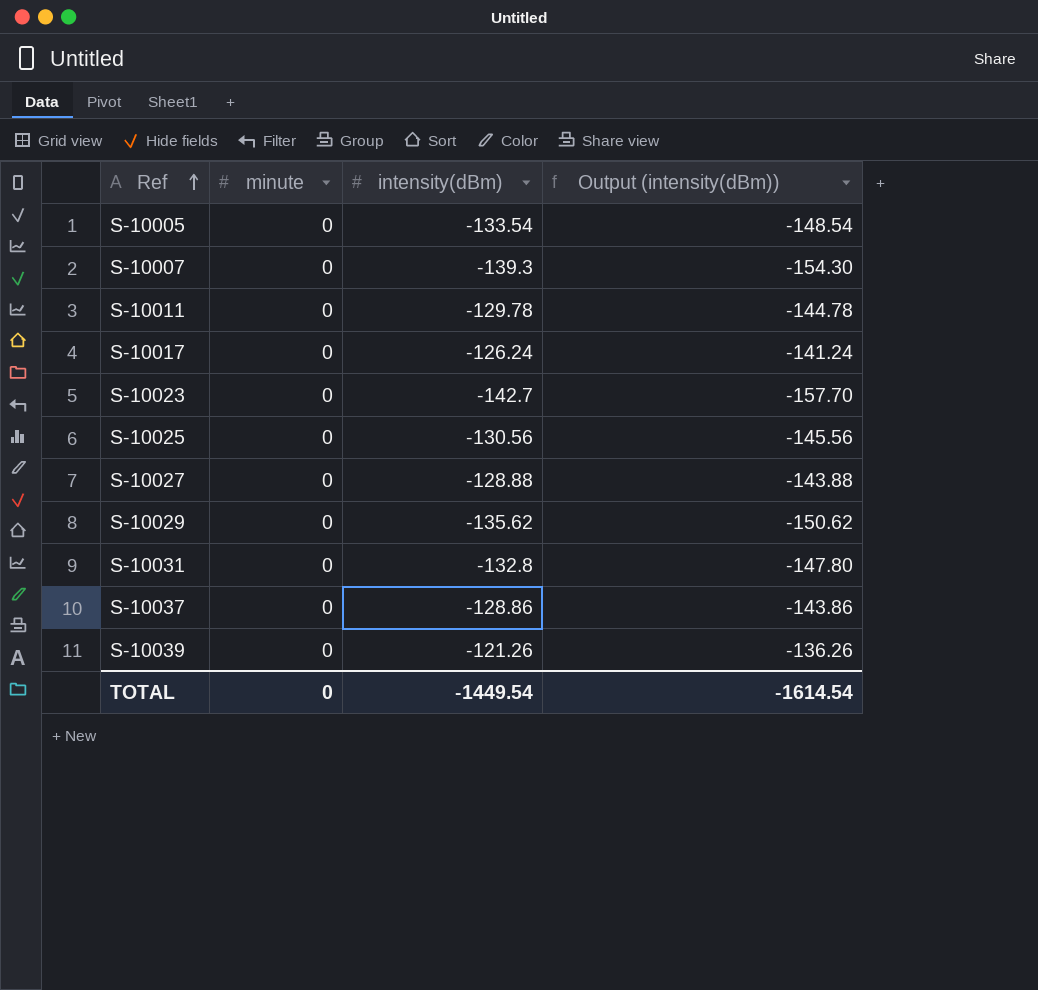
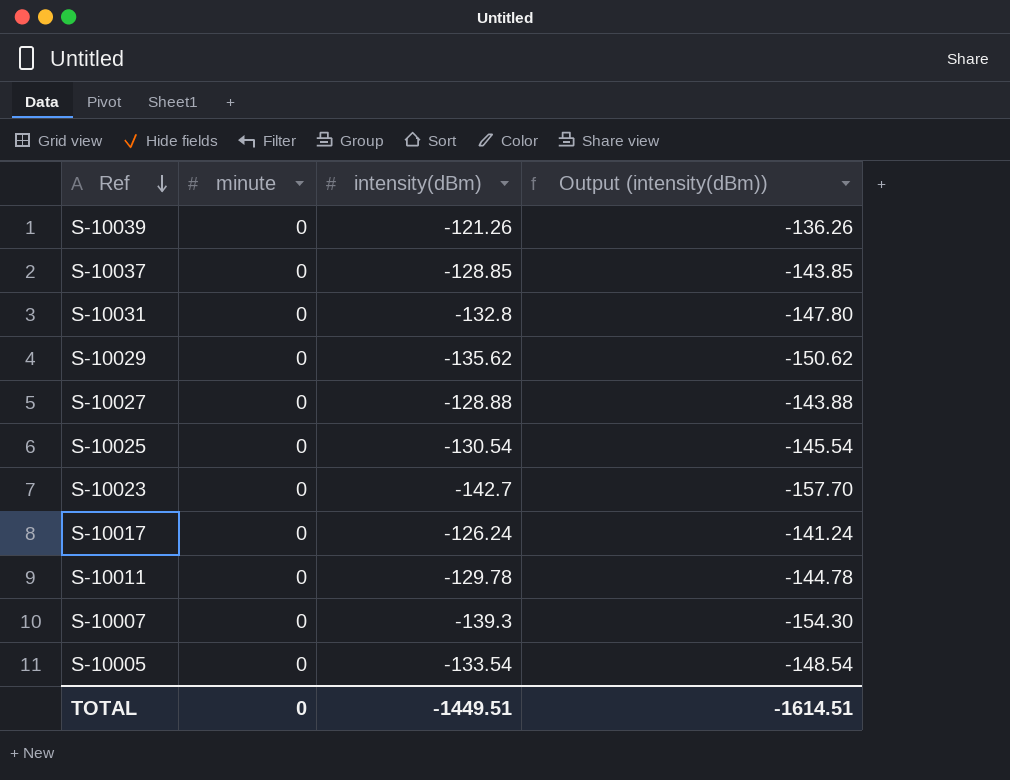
row order: Ref ascending -> Ref descending
S-10037 | intensity(dBm): -128.86 -> -128.85
S-10037 | Output (intensity(dBm)): -143.86 -> -143.85
S-10025 | intensity(dBm): -130.56 -> -130.54
S-10025 | Output (intensity(dBm)): -145.56 -> -145.54
TOTAL | intensity(dBm): -1449.54 -> -1449.51
TOTAL | Output (intensity(dBm)): -1614.54 -> -1614.51

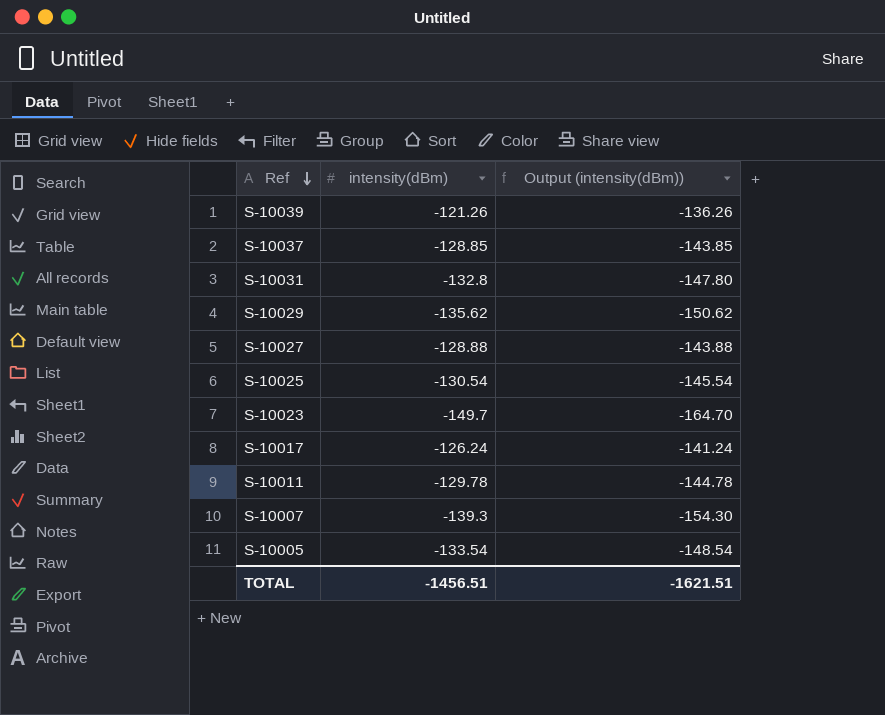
column minute | position: 2 -> none
S-10023 | intensity(dBm): -142.7 -> -149.7
S-10023 | Output (intensity(dBm)): -157.70 -> -164.70
TOTAL | intensity(dBm): -1449.51 -> -1456.51
TOTAL | Output (intensity(dBm)): -1614.51 -> -1621.51

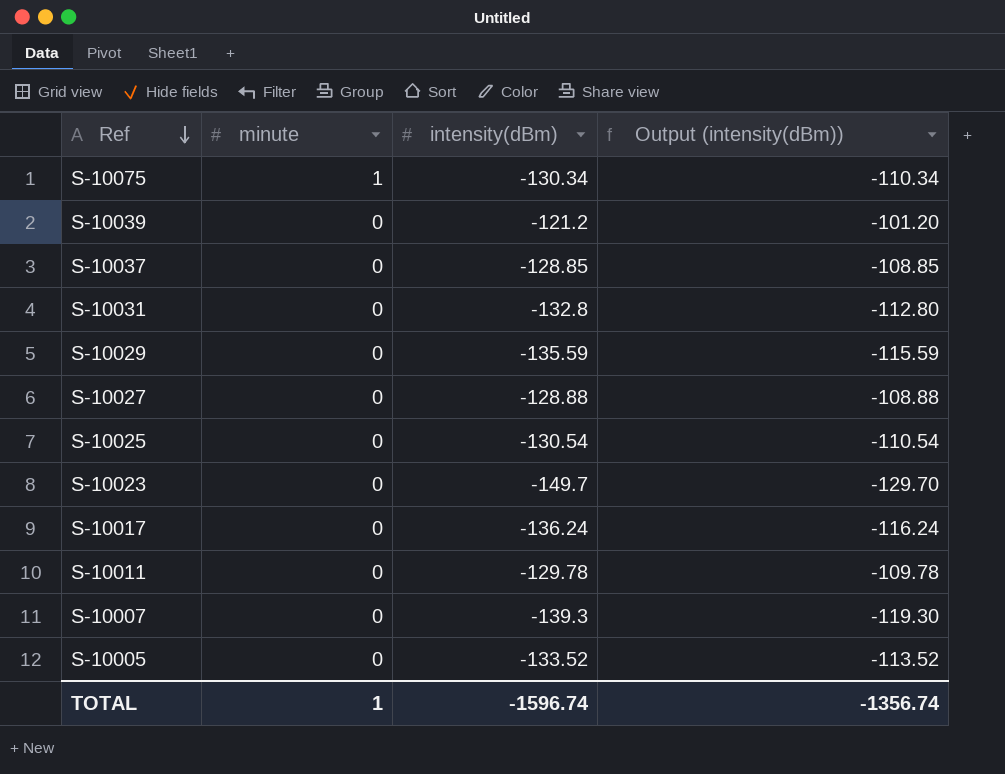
column minute | position: none -> 2
column Output (intensity(dBm)) | formula: [intensity(dBm)] - 15 -> [intensity(dBm)] + 20
row S-10075: none -> 1 | -130.34 | -110.34
S-10039 | intensity(dBm): -121.26 -> -121.2
S-10029 | intensity(dBm): -135.62 -> -135.59
S-10017 | intensity(dBm): -126.24 -> -136.24
S-10005 | intensity(dBm): -133.54 -> -133.52
TOTAL | intensity(dBm): -1456.51 -> -1596.74
TOTAL | Output (intensity(dBm)): -1621.51 -> -1356.74

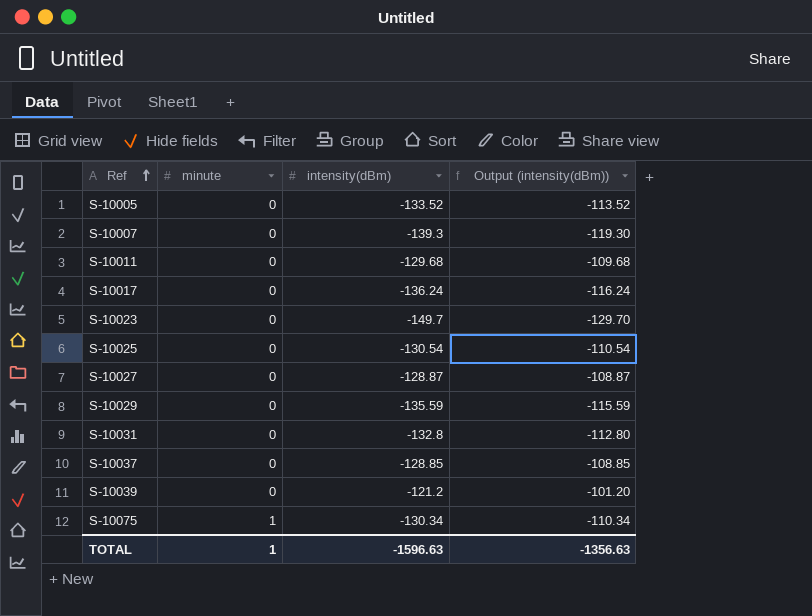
row order: Ref descending -> Ref ascending
S-10011 | intensity(dBm): -129.78 -> -129.68
S-10011 | Output (intensity(dBm)): -109.78 -> -109.68
S-10027 | intensity(dBm): -128.88 -> -128.87
S-10027 | Output (intensity(dBm)): -108.88 -> -108.87
TOTAL | intensity(dBm): -1596.74 -> -1596.63
TOTAL | Output (intensity(dBm)): -1356.74 -> -1356.63

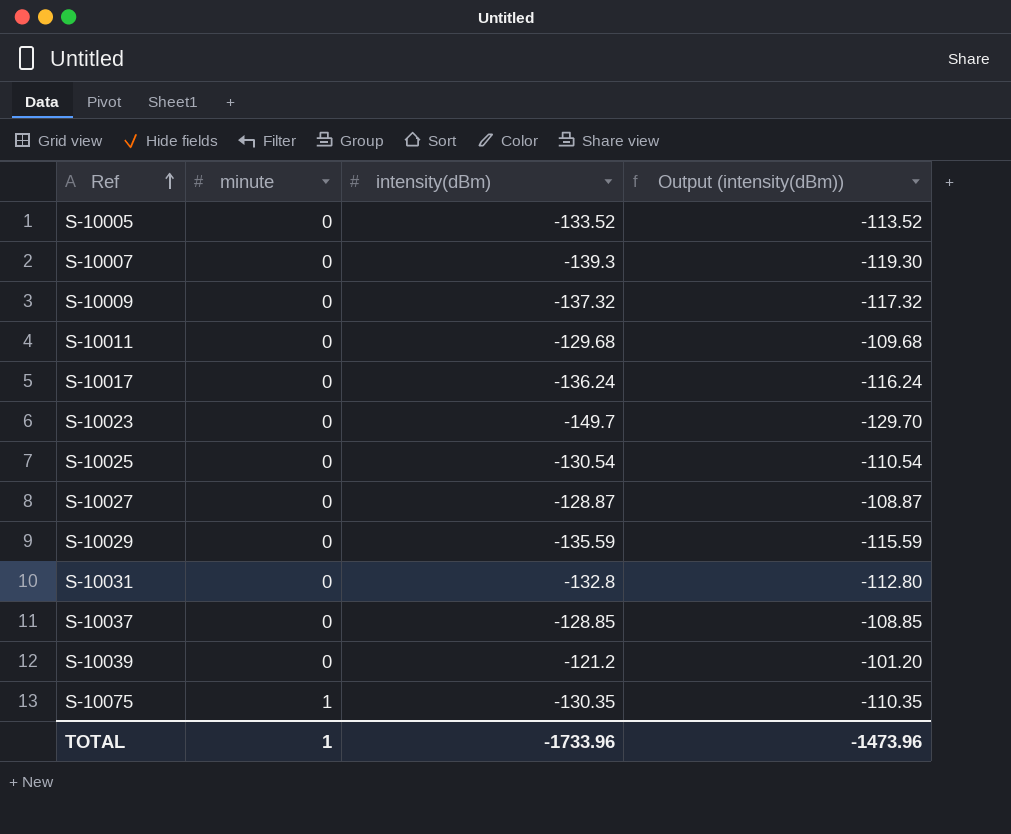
row S-10009: none -> 0 | -137.32 | -117.32
S-10075 | intensity(dBm): -130.34 -> -130.35
S-10075 | Output (intensity(dBm)): -110.34 -> -110.35
TOTAL | intensity(dBm): -1596.63 -> -1733.96
TOTAL | Output (intensity(dBm)): -1356.63 -> -1473.96

